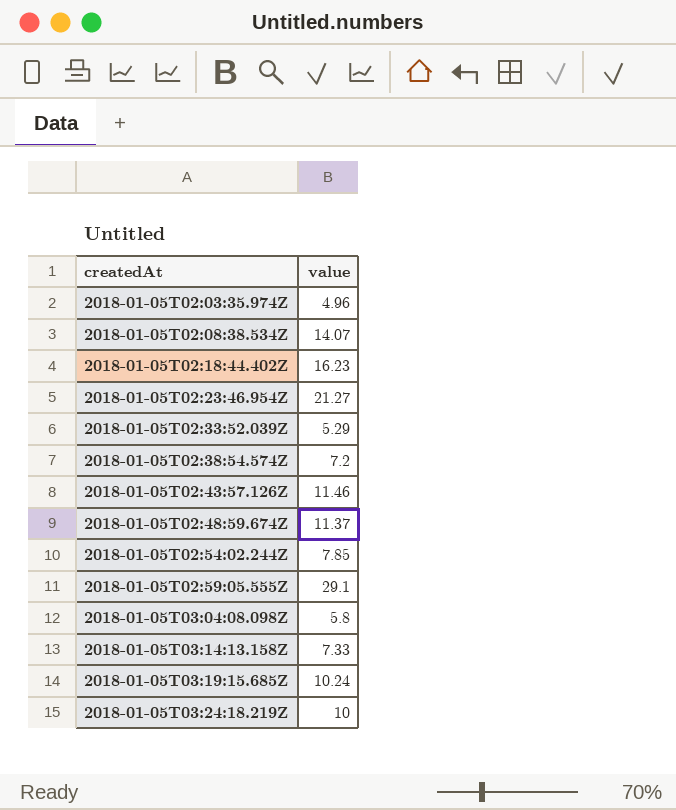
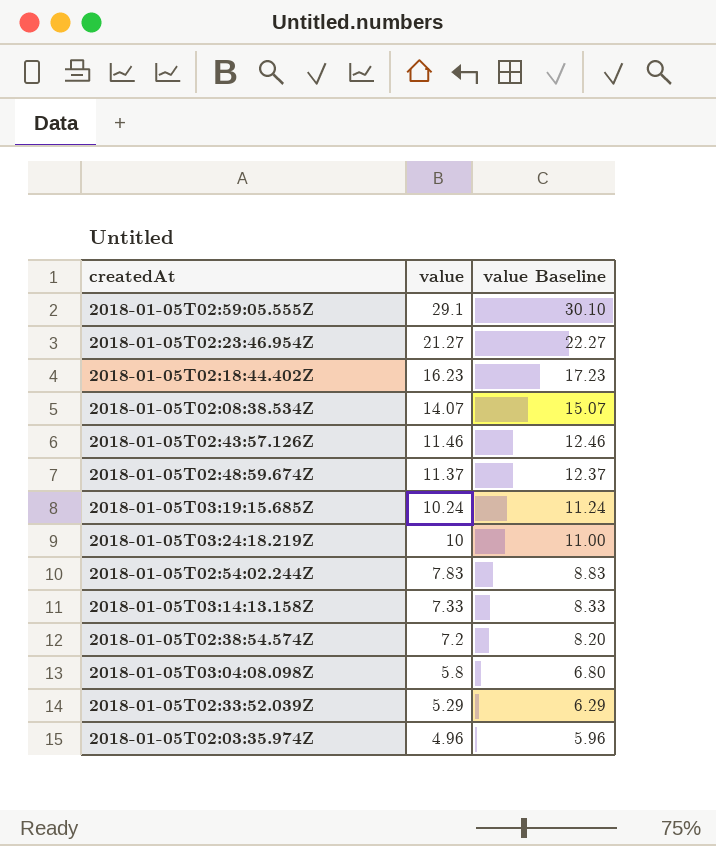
row order: createdAt ascending -> value descending
column value Baseline | formula: none -> [value] + 1
2018-01-05T02:54:02.244Z | value: 7.85 -> 7.83

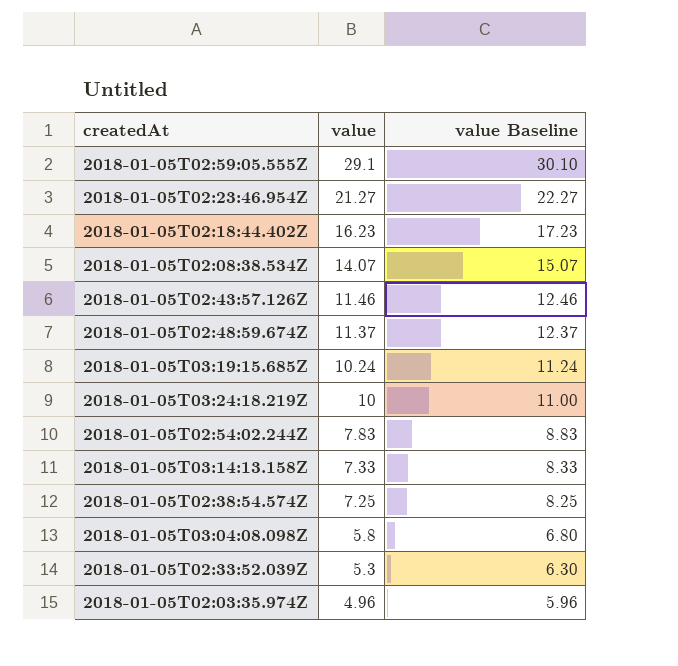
2018-01-05T02:38:54.574Z | value: 7.2 -> 7.25
2018-01-05T02:38:54.574Z | value Baseline: 8.20 -> 8.25
2018-01-05T02:33:52.039Z | value: 5.29 -> 5.3
2018-01-05T02:33:52.039Z | value Baseline: 6.29 -> 6.30

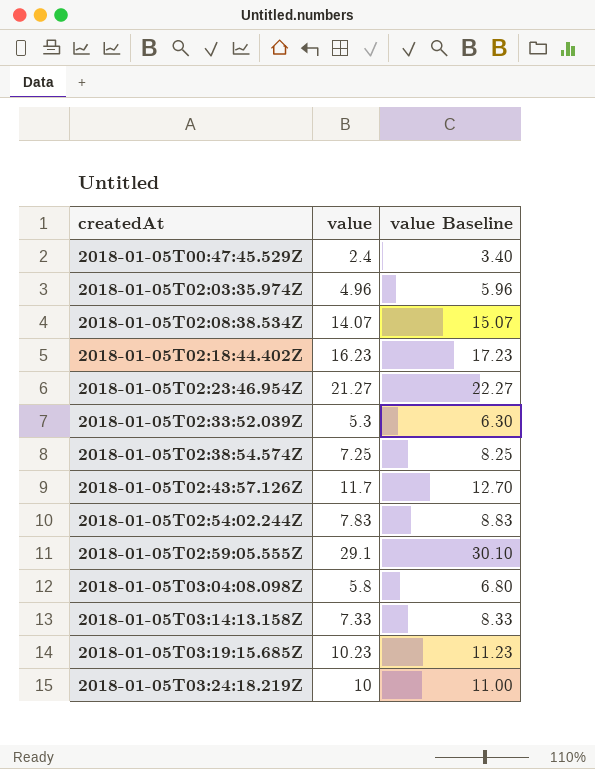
row order: value descending -> createdAt ascending
row 2018-01-05T02:48:59.674Z: 11.37 | 12.37 -> none
row 2018-01-05T00:47:45.529Z: none -> 2.4 | 3.40
2018-01-05T02:43:57.126Z | value: 11.46 -> 11.7
2018-01-05T02:43:57.126Z | value Baseline: 12.46 -> 12.70
2018-01-05T03:19:15.685Z | value: 10.24 -> 10.23
2018-01-05T03:19:15.685Z | value Baseline: 11.24 -> 11.23

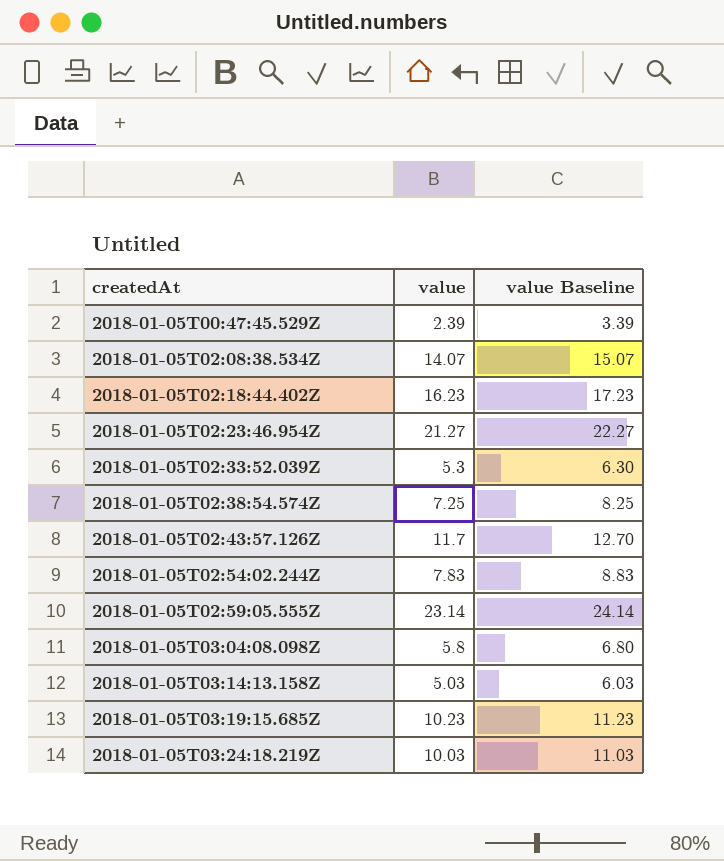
row 2018-01-05T02:03:35.974Z: 4.96 | 5.96 -> none
2018-01-05T00:47:45.529Z | value: 2.4 -> 2.39
2018-01-05T00:47:45.529Z | value Baseline: 3.40 -> 3.39
2018-01-05T02:59:05.555Z | value: 29.1 -> 23.14
2018-01-05T02:59:05.555Z | value Baseline: 30.10 -> 24.14
2018-01-05T03:14:13.158Z | value: 7.33 -> 5.03
2018-01-05T03:14:13.158Z | value Baseline: 8.33 -> 6.03
2018-01-05T03:24:18.219Z | value: 10 -> 10.03
2018-01-05T03:24:18.219Z | value Baseline: 11.00 -> 11.03

